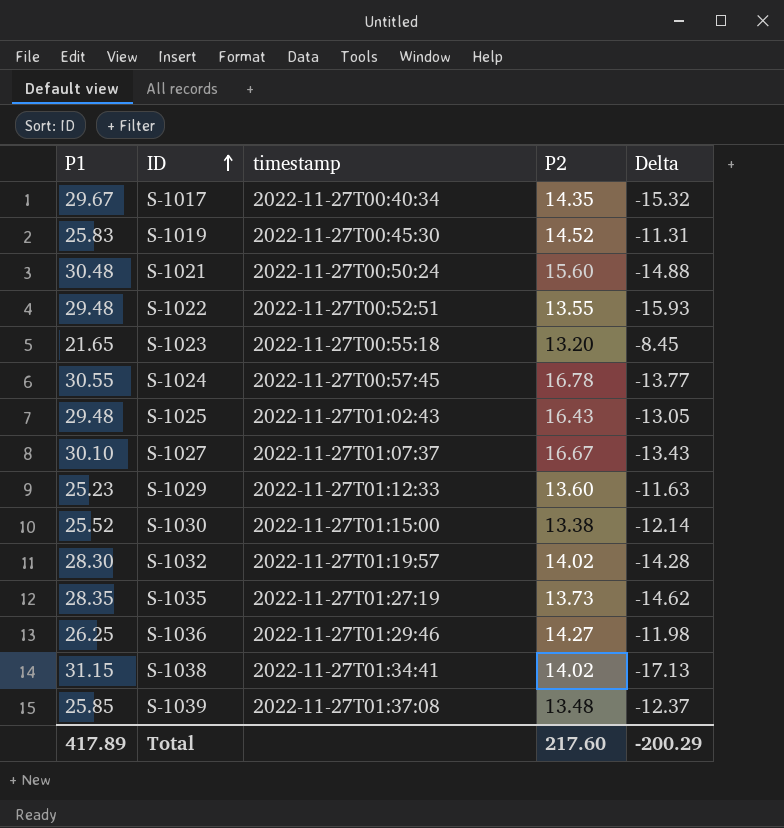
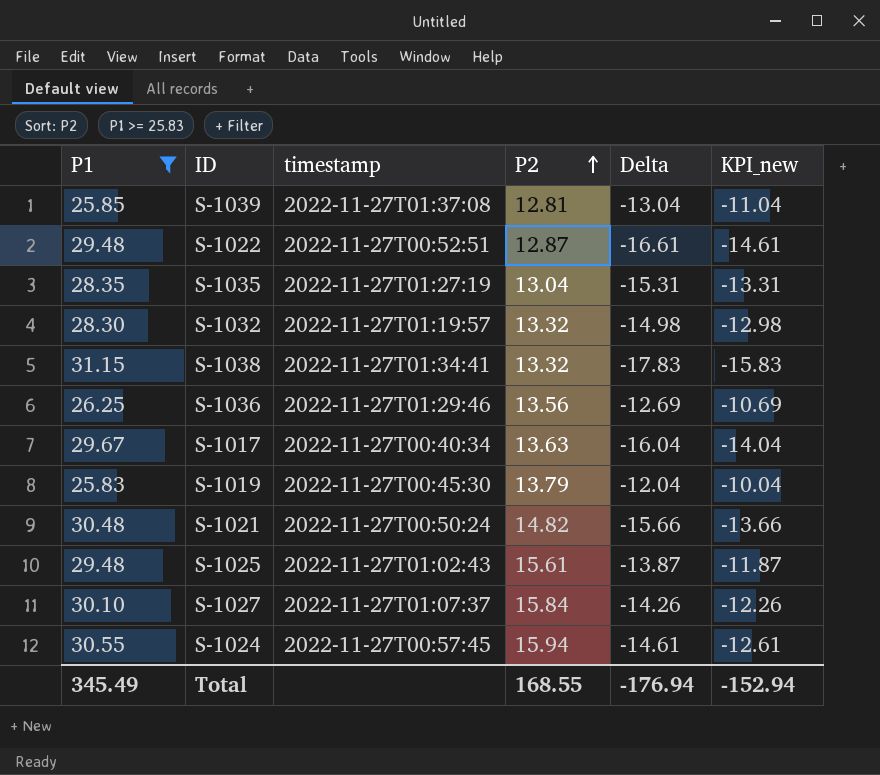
filter: none -> P1 >= 25.83
row order: ID ascending -> P2 ascending
column KPI_new | formula: none -> [Delta] + 2
S-1039 | P2: 13.48 -> 12.81
S-1039 | Delta: -12.37 -> -13.04
S-1022 | P2: 13.55 -> 12.87
S-1022 | Delta: -15.93 -> -16.61
S-1035 | P2: 13.73 -> 13.04
S-1035 | Delta: -14.62 -> -15.31
S-1032 | P2: 14.02 -> 13.32
S-1032 | Delta: -14.28 -> -14.98
S-1038 | P2: 14.02 -> 13.32
S-1038 | Delta: -17.13 -> -17.83
S-1036 | P2: 14.27 -> 13.56
S-1036 | Delta: -11.98 -> -12.69
S-1017 | P2: 14.35 -> 13.63
S-1017 | Delta: -15.32 -> -16.04
S-1019 | P2: 14.52 -> 13.79
S-1019 | Delta: -11.31 -> -12.04
S-1021 | P2: 15.60 -> 14.82
S-1021 | Delta: -14.88 -> -15.66
S-1025 | P2: 16.43 -> 15.61
S-1025 | Delta: -13.05 -> -13.87
S-1027 | P2: 16.67 -> 15.84
S-1027 | Delta: -13.43 -> -14.26
S-1024 | P2: 16.78 -> 15.94
S-1024 | Delta: -13.77 -> -14.61
Total | P1: 417.89 -> 345.49
Total | P2: 217.60 -> 168.55
Total | Delta: -200.29 -> -176.94

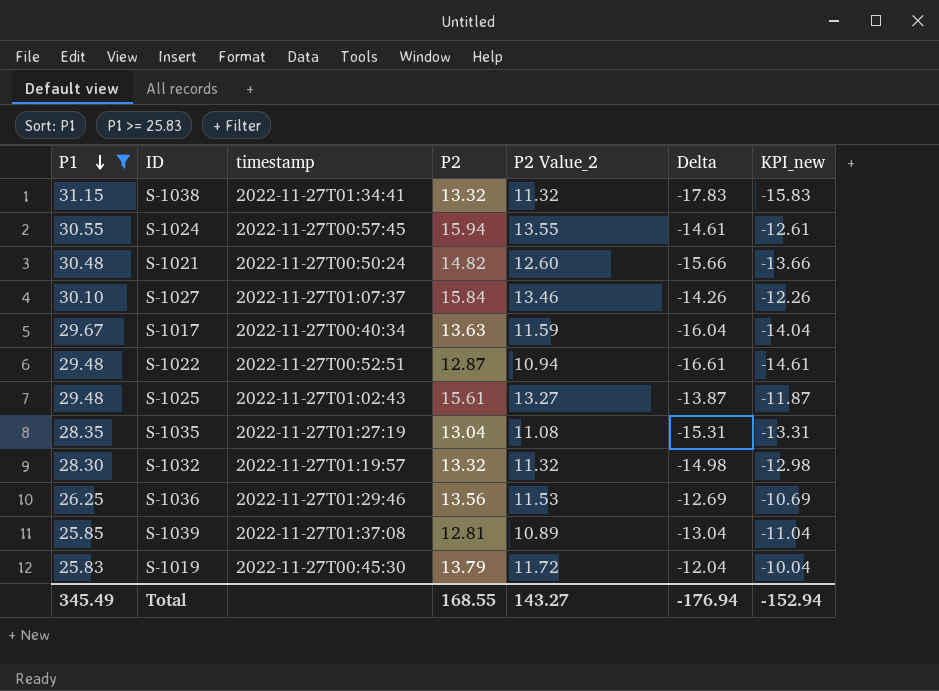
row order: P2 ascending -> P1 descending
column P2 Value_2 | formula: none -> [P2] * 0.85

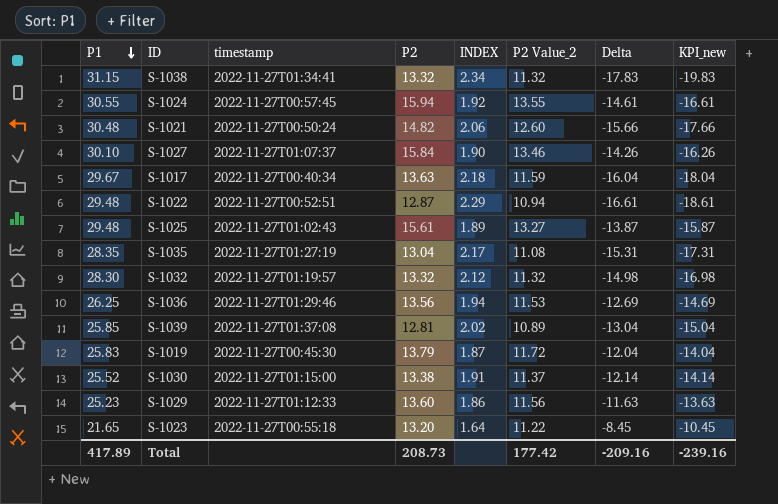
filter: P1 >= 25.83 -> none
column INDEX | formula: none -> [P1] / [P2]
column KPI_new | formula: [Delta] + 2 -> [Delta] - 2
Total | P1: 345.49 -> 417.89
Total | P2: 168.55 -> 208.73
Total | P2 Value_2: 143.27 -> 177.42
Total | Delta: -176.94 -> -209.16
Total | KPI_new: -152.94 -> -239.16

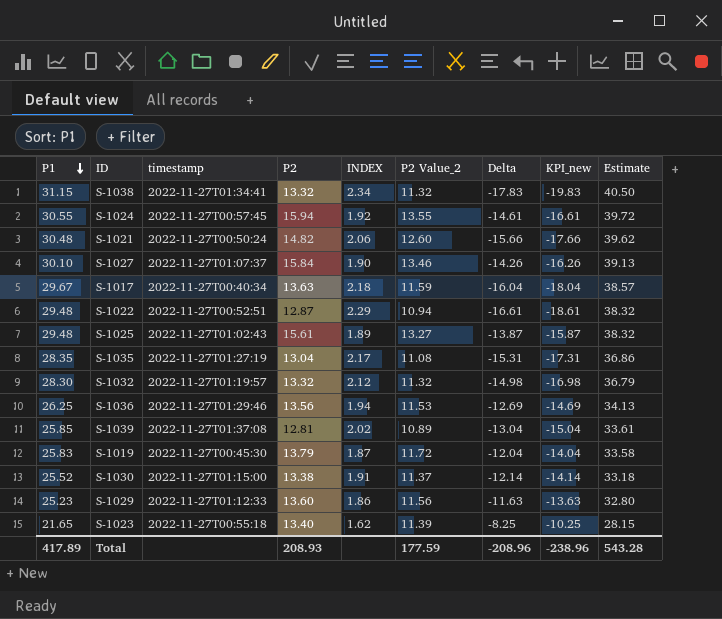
column Estimate | formula: none -> [P1] * 1.3
S-1023 | P2: 13.20 -> 13.40
S-1023 | INDEX: 1.64 -> 1.62
S-1023 | P2 Value_2: 11.22 -> 11.39
S-1023 | Delta: -8.45 -> -8.25
S-1023 | KPI_new: -10.45 -> -10.25
Total | P2: 208.73 -> 208.93
Total | P2 Value_2: 177.42 -> 177.59
Total | Delta: -209.16 -> -208.96
Total | KPI_new: -239.16 -> -238.96

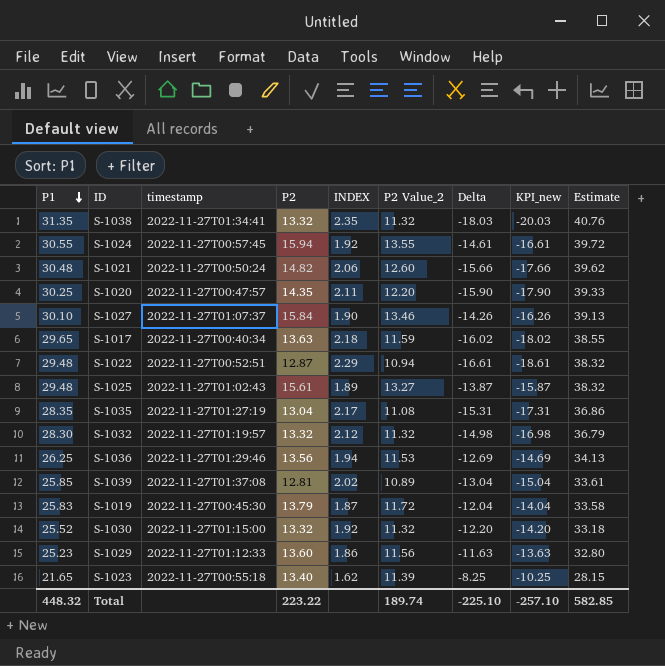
S-1038 | P1: 31.15 -> 31.35
S-1038 | INDEX: 2.34 -> 2.35
S-1038 | Delta: -17.83 -> -18.03
S-1038 | KPI_new: -19.83 -> -20.03
S-1038 | Estimate: 40.50 -> 40.76
row S-1020: none -> 30.25 | 2022-11-27T00:47:57 | 14.35 | 2.11 | 12.20 | -15.90 | -17.90 | 39.33
S-1017 | P1: 29.67 -> 29.65
S-1017 | Delta: -16.04 -> -16.02
S-1017 | KPI_new: -18.04 -> -18.02
S-1017 | Estimate: 38.57 -> 38.55
S-1030 | P2: 13.38 -> 13.32
S-1030 | INDEX: 1.91 -> 1.92
S-1030 | P2 Value_2: 11.37 -> 11.32
S-1030 | Delta: -12.14 -> -12.20
S-1030 | KPI_new: -14.14 -> -14.20
Total | P1: 417.89 -> 448.32
Total | P2: 208.93 -> 223.22
Total | P2 Value_2: 177.59 -> 189.74
Total | Delta: -208.96 -> -225.10
Total | KPI_new: -238.96 -> -257.10
Total | Estimate: 543.28 -> 582.85

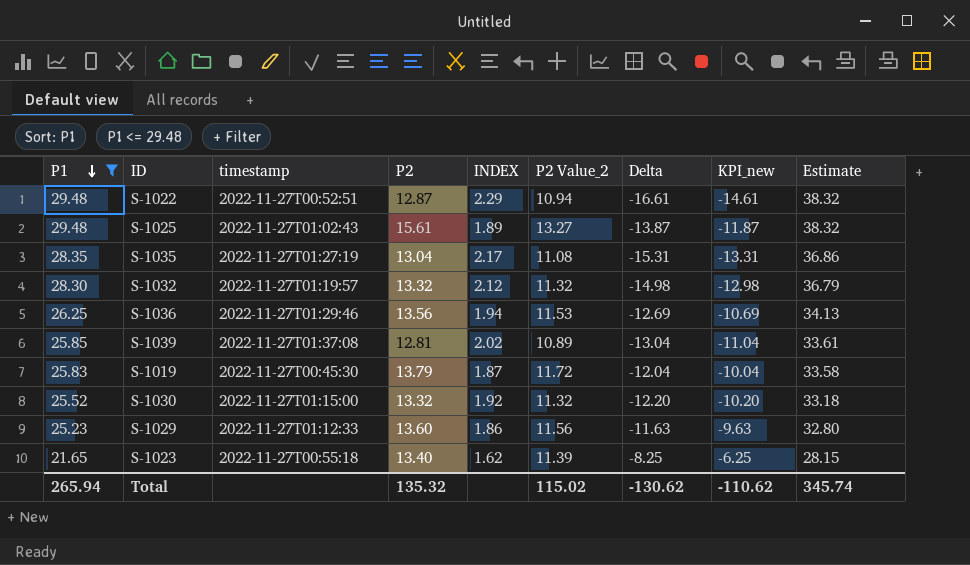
filter: none -> P1 <= 29.48
column KPI_new | formula: [Delta] - 2 -> [Delta] + 2
Total | P1: 448.32 -> 265.94
Total | P2: 223.22 -> 135.32
Total | P2 Value_2: 189.74 -> 115.02
Total | Delta: -225.10 -> -130.62
Total | KPI_new: -257.10 -> -110.62
Total | Estimate: 582.85 -> 345.74

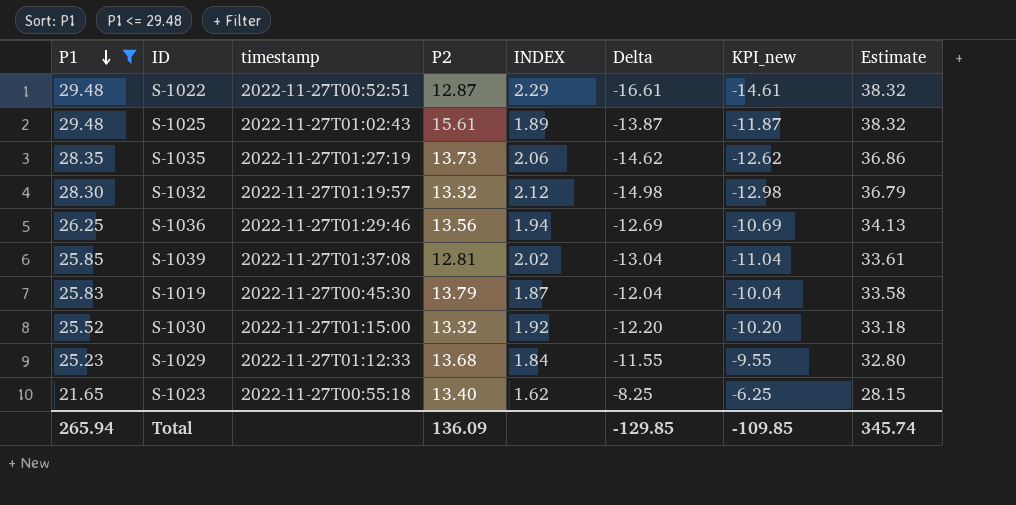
column P2 Value_2 | formula: [P2] * 0.85 -> none
S-1035 | P2: 13.04 -> 13.73
S-1035 | INDEX: 2.17 -> 2.06
S-1035 | Delta: -15.31 -> -14.62
S-1035 | KPI_new: -13.31 -> -12.62
S-1029 | P2: 13.60 -> 13.68
S-1029 | INDEX: 1.86 -> 1.84
S-1029 | Delta: -11.63 -> -11.55
S-1029 | KPI_new: -9.63 -> -9.55
Total | P2: 135.32 -> 136.09
Total | Delta: -130.62 -> -129.85
Total | KPI_new: -110.62 -> -109.85

